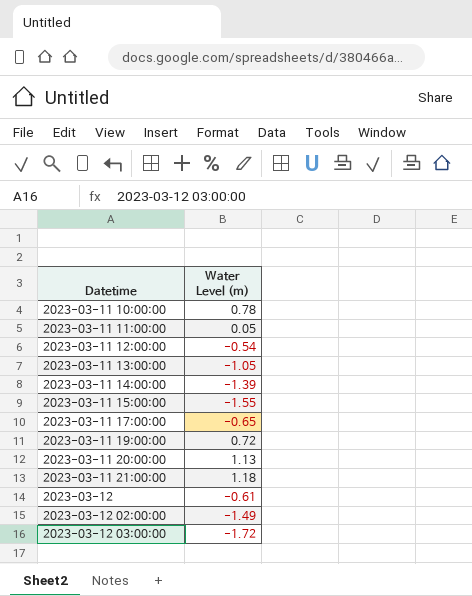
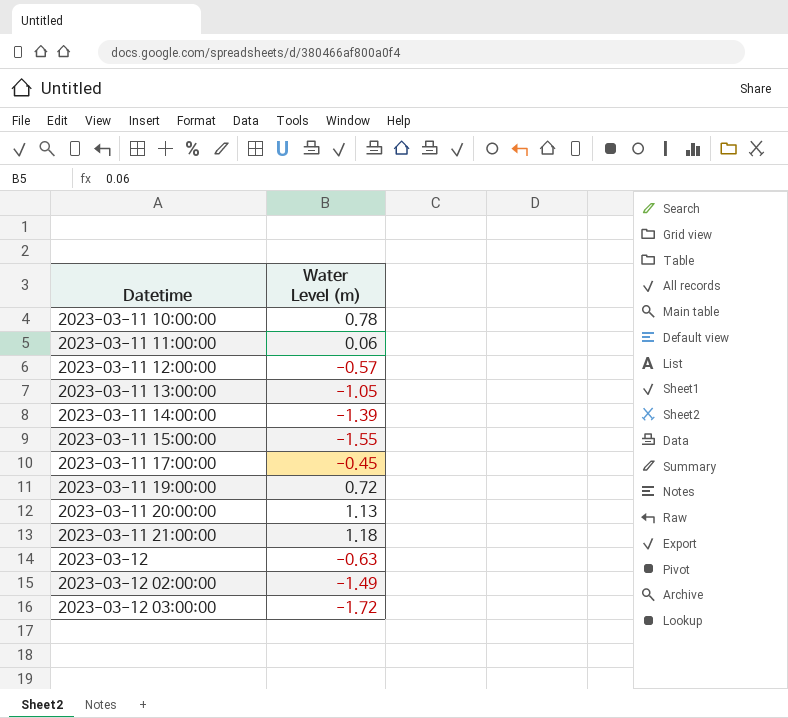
2023-03-11 11:00:00 | Water Level (m): 0.05 -> 0.06
2023-03-11 12:00:00 | Water Level (m): -0.54 -> -0.57
2023-03-11 17:00:00 | Water Level (m): -0.65 -> -0.45
2023-03-12 | Water Level (m): -0.61 -> -0.63

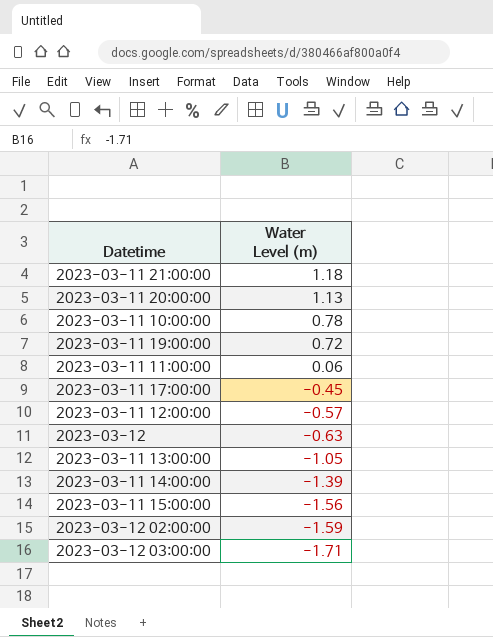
row order: Datetime ascending -> Water Level (m) descending
2023-03-11 15:00:00 | Water Level (m): -1.55 -> -1.56
2023-03-12 02:00:00 | Water Level (m): -1.49 -> -1.59
2023-03-12 03:00:00 | Water Level (m): -1.72 -> -1.71

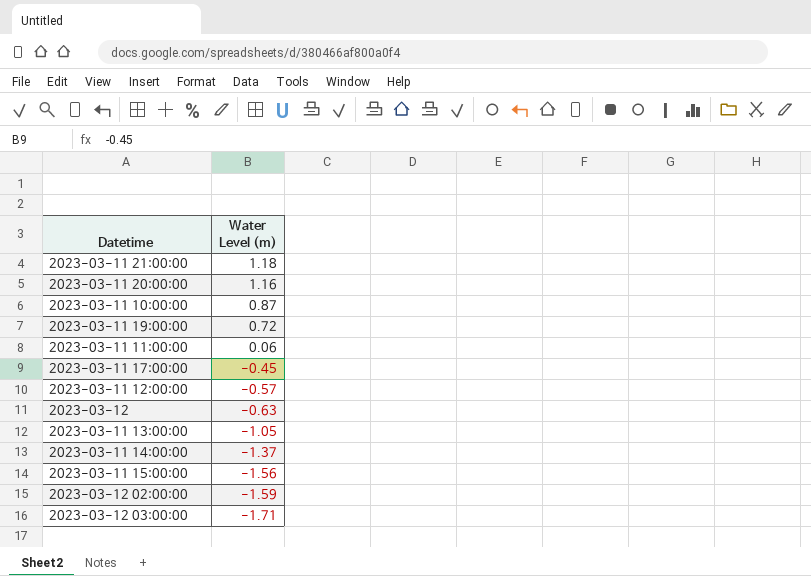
2023-03-11 20:00:00 | Water Level (m): 1.13 -> 1.16
2023-03-11 10:00:00 | Water Level (m): 0.78 -> 0.87
2023-03-11 14:00:00 | Water Level (m): -1.39 -> -1.37

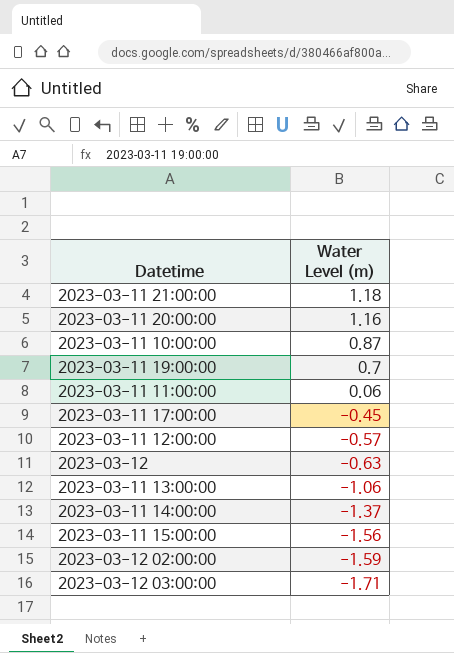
2023-03-11 19:00:00 | Water Level (m): 0.72 -> 0.7
2023-03-11 13:00:00 | Water Level (m): -1.05 -> -1.06

